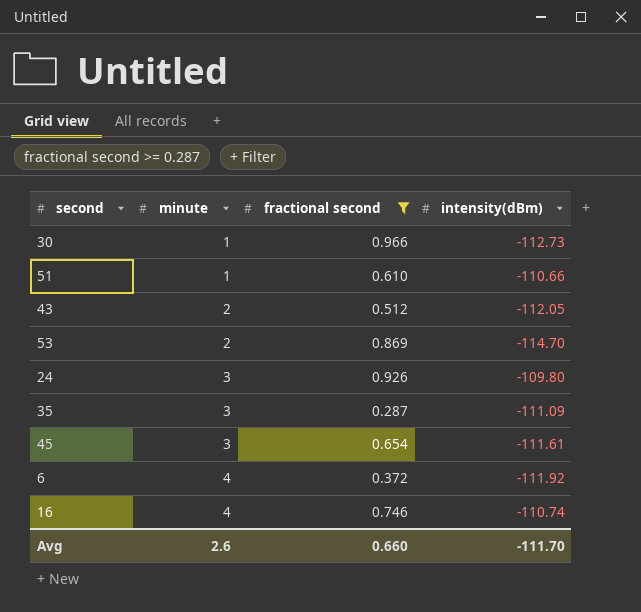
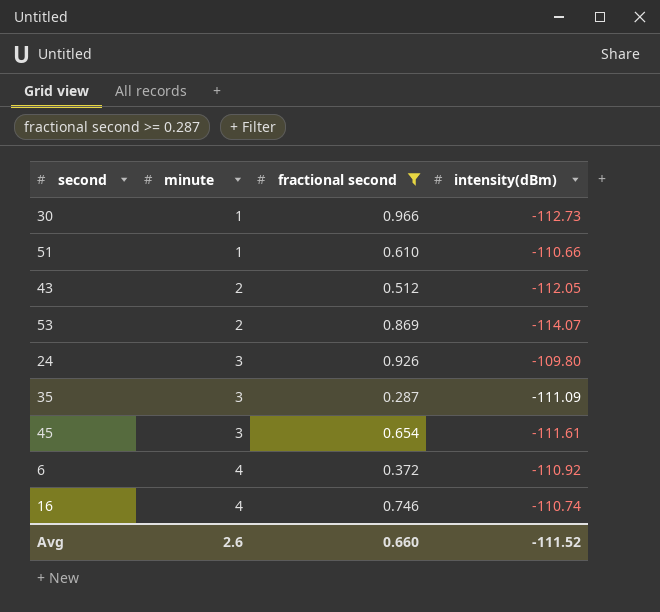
53 | intensity(dBm): -114.70 -> -114.07
6 | intensity(dBm): -111.92 -> -110.92
Avg | intensity(dBm): -111.70 -> -111.52

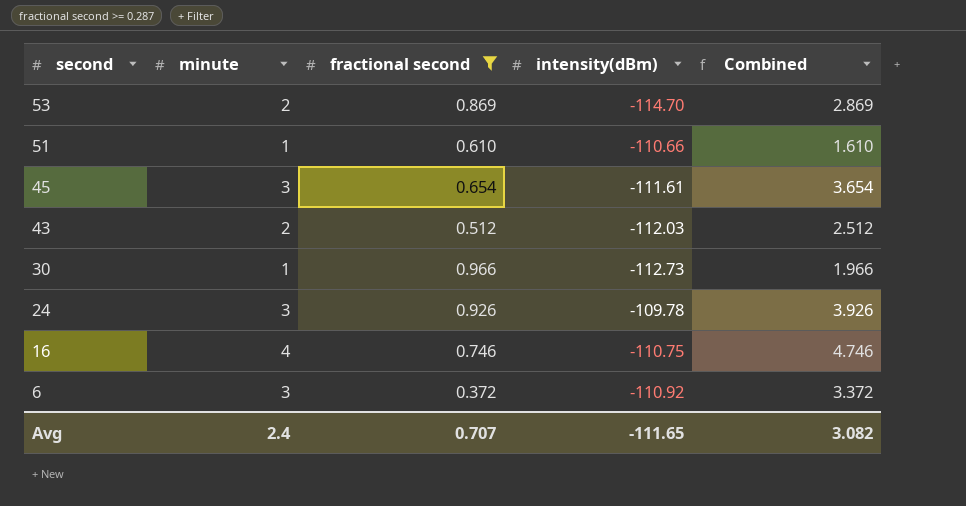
row order: minute ascending -> second descending
column Combined | formula: none -> [minute] + [fractional second]
row 35: 3 | 0.287 | -111.09 -> none
53 | intensity(dBm): -114.07 -> -114.70
43 | intensity(dBm): -112.05 -> -112.03
24 | intensity(dBm): -109.80 -> -109.78
16 | intensity(dBm): -110.74 -> -110.75
6 | minute: 4 -> 3
Avg | minute: 2.6 -> 2.4
Avg | fractional second: 0.660 -> 0.707
Avg | intensity(dBm): -111.52 -> -111.65

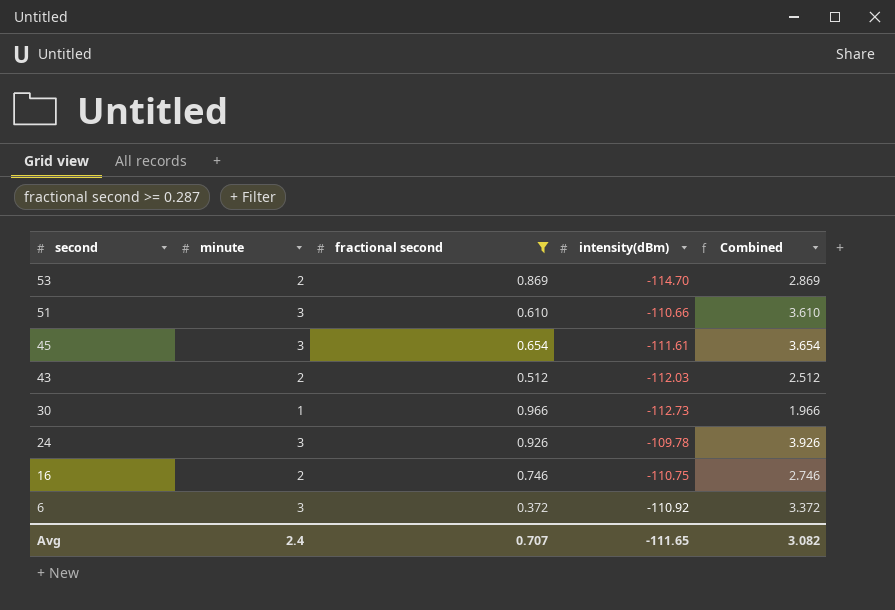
51 | minute: 1 -> 3
51 | Combined: 1.610 -> 3.610
16 | minute: 4 -> 2
16 | Combined: 4.746 -> 2.746

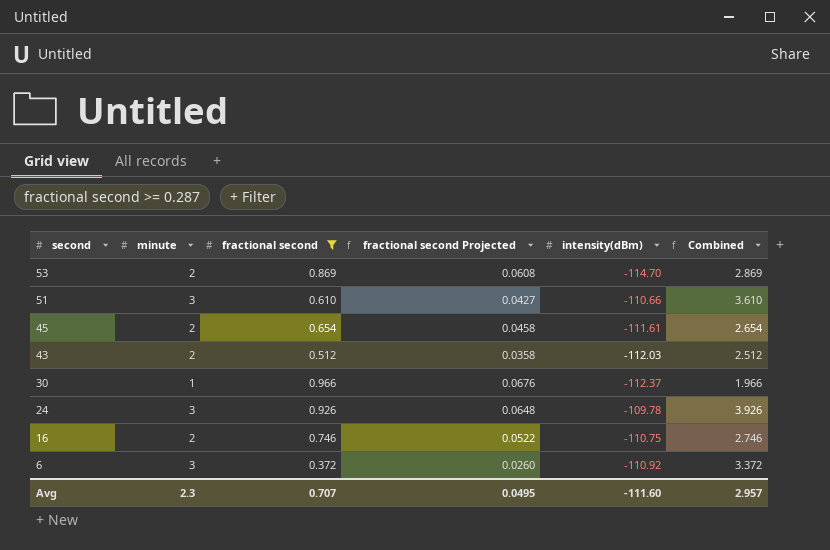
column fractional second Projected | formula: none -> [fractional second] * 0.07
45 | minute: 3 -> 2
45 | Combined: 3.654 -> 2.654
30 | intensity(dBm): -112.73 -> -112.37
Avg | minute: 2.4 -> 2.3
Avg | intensity(dBm): -111.65 -> -111.60
Avg | Combined: 3.082 -> 2.957

